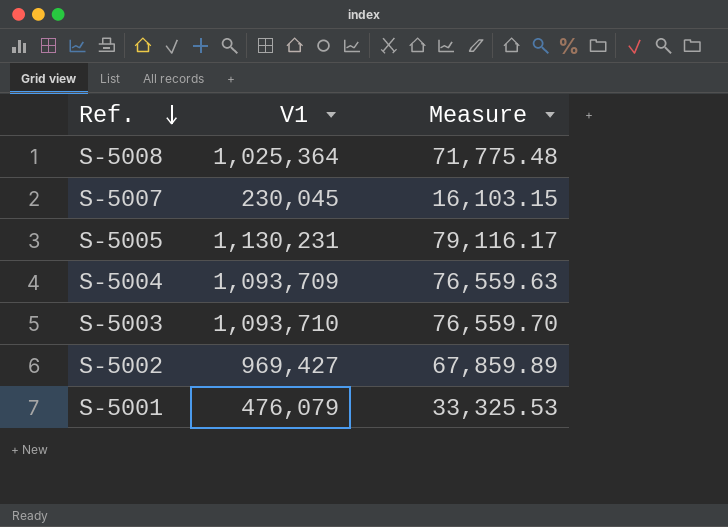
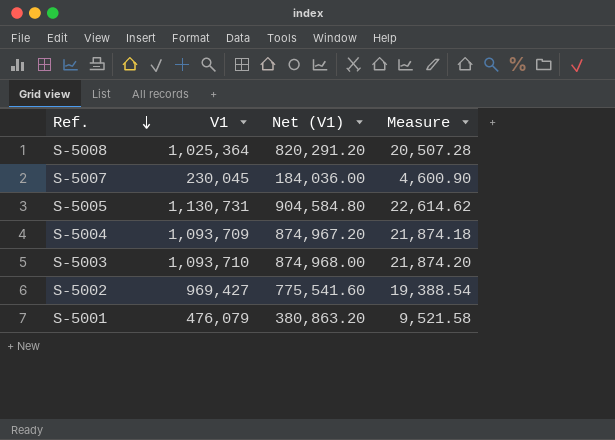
column Net (V1) | formula: none -> [V1] * 0.8
column Measure | formula: [V1] * 0.07 -> [V1] * 0.02
S-5005 | V1: 1,130,231 -> 1,130,731

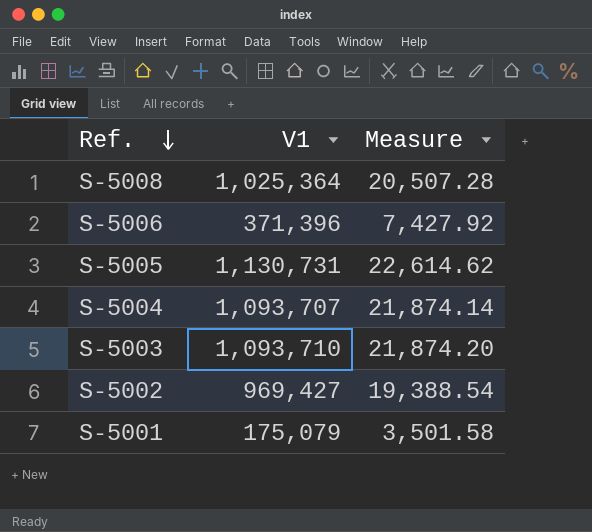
column Net (V1) | formula: [V1] * 0.8 -> none
row S-5007: 230,045 | 184,036.00 | 4,600.90 -> none
row S-5006: none -> 371,396 | 7,427.92
S-5004 | V1: 1,093,709 -> 1,093,707
S-5004 | Measure: 21,874.18 -> 21,874.14
S-5001 | V1: 476,079 -> 175,079
S-5001 | Measure: 9,521.58 -> 3,501.58

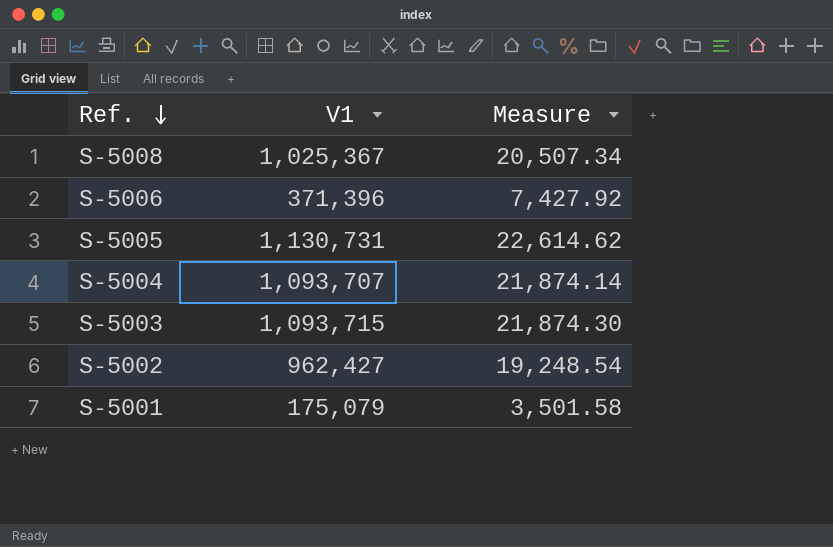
S-5008 | V1: 1,025,364 -> 1,025,367
S-5008 | Measure: 20,507.28 -> 20,507.34
S-5003 | V1: 1,093,710 -> 1,093,715
S-5003 | Measure: 21,874.20 -> 21,874.30
S-5002 | V1: 969,427 -> 962,427
S-5002 | Measure: 19,388.54 -> 19,248.54

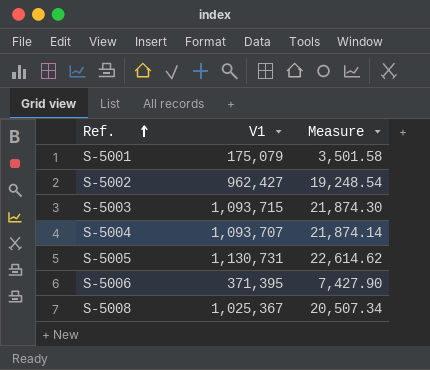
row order: Ref. descending -> Ref. ascending
S-5006 | V1: 371,396 -> 371,395
S-5006 | Measure: 7,427.92 -> 7,427.90

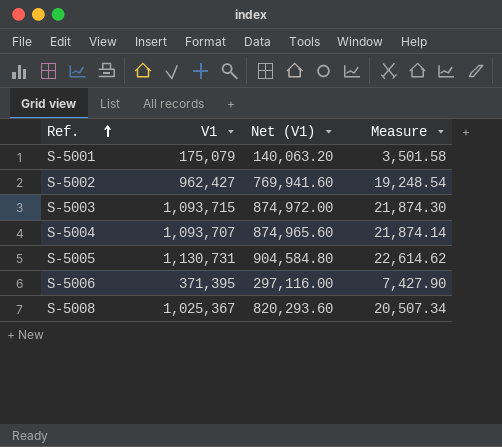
column Net (V1) | formula: none -> [V1] * 0.8

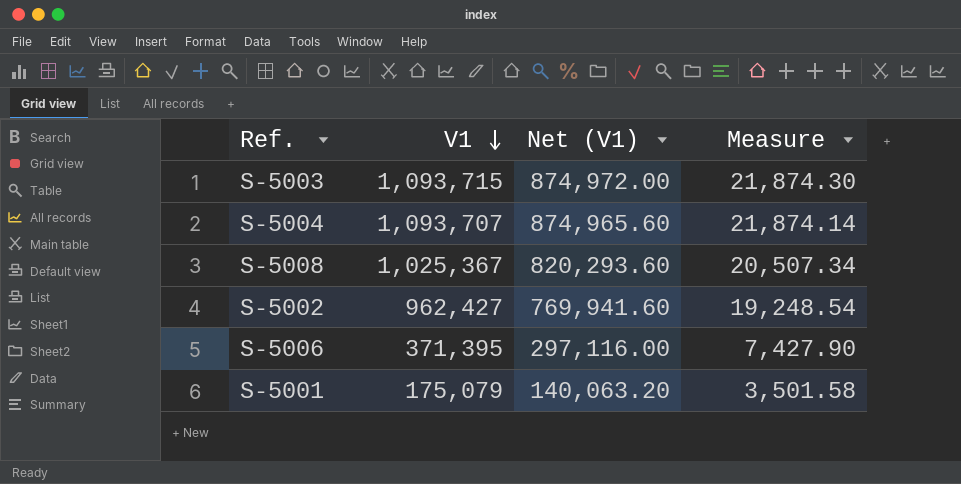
row order: Ref. ascending -> V1 descending
row S-5005: 1,130,731 | 904,584.80 | 22,614.62 -> none

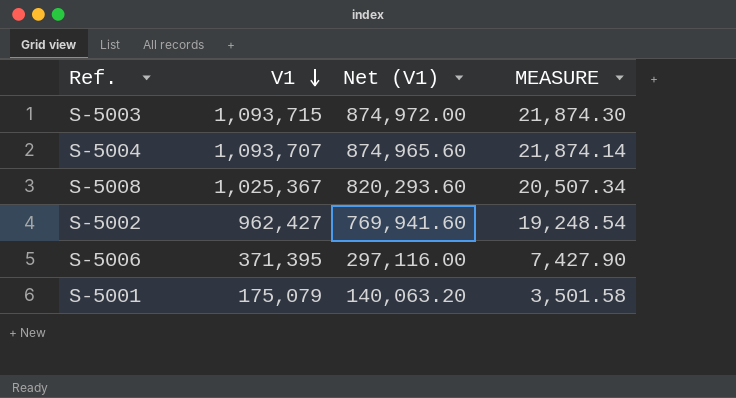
column name: Measure -> MEASURE

